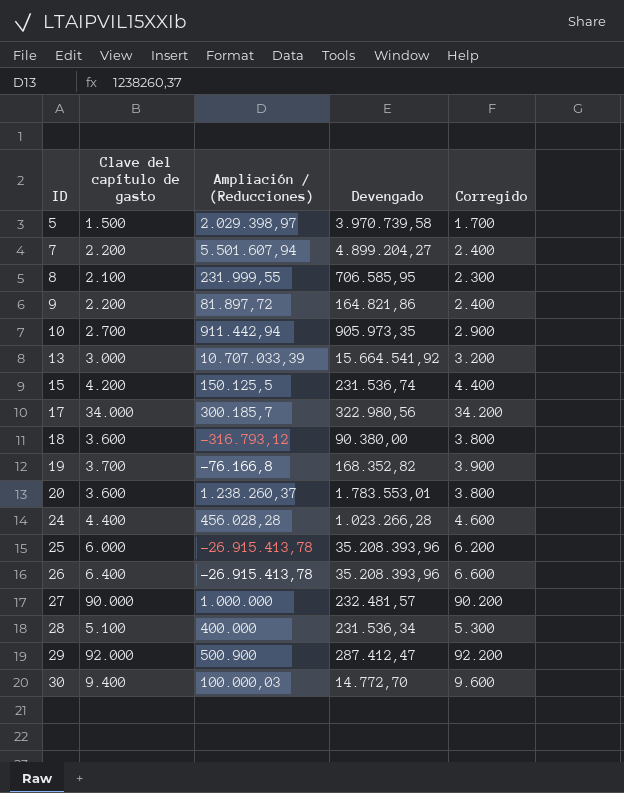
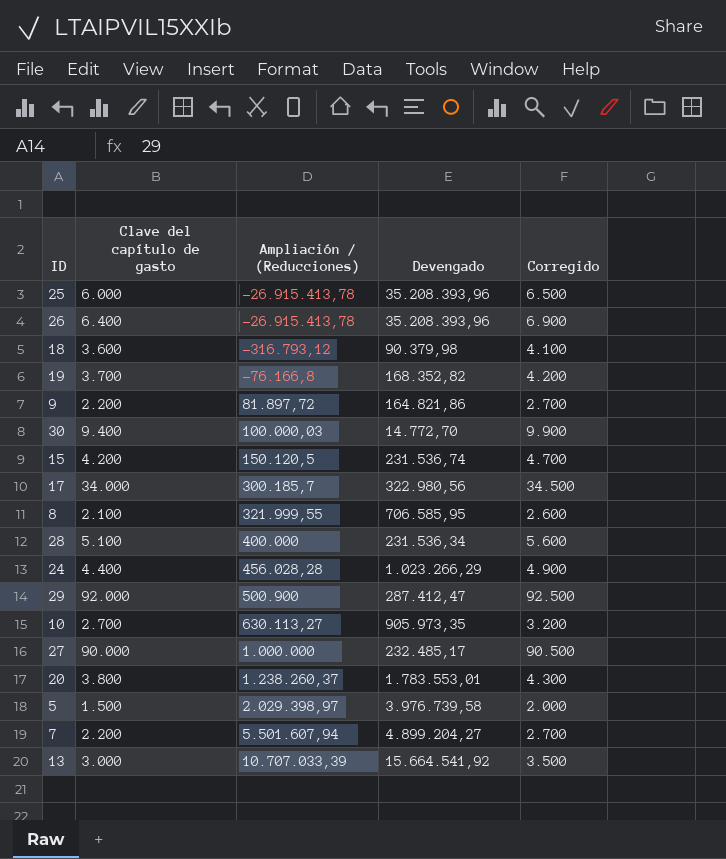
row order: ID ascending -> Ampliación / (Reducciones) ascending
column Corregido | formula: [Clave del capítulo de gasto] + 200 -> [Clave del capítulo de gasto] + 500
18 | Devengado: 90.380,00 -> 90.379,98
15 | Ampliación / (Reducciones): 150.125,5 -> 150.120,5
8 | Ampliación / (Reducciones): 231.999,55 -> 321.999,55
24 | Devengado: 1.023.266,28 -> 1.023.266,29
10 | Ampliación / (Reducciones): 911.442,94 -> 630.113,27
27 | Devengado: 232.481,57 -> 232.485,17
20 | Clave del capítulo de gasto: 3.600 -> 3.800
5 | Devengado: 3.970.739,58 -> 3.976.739,58

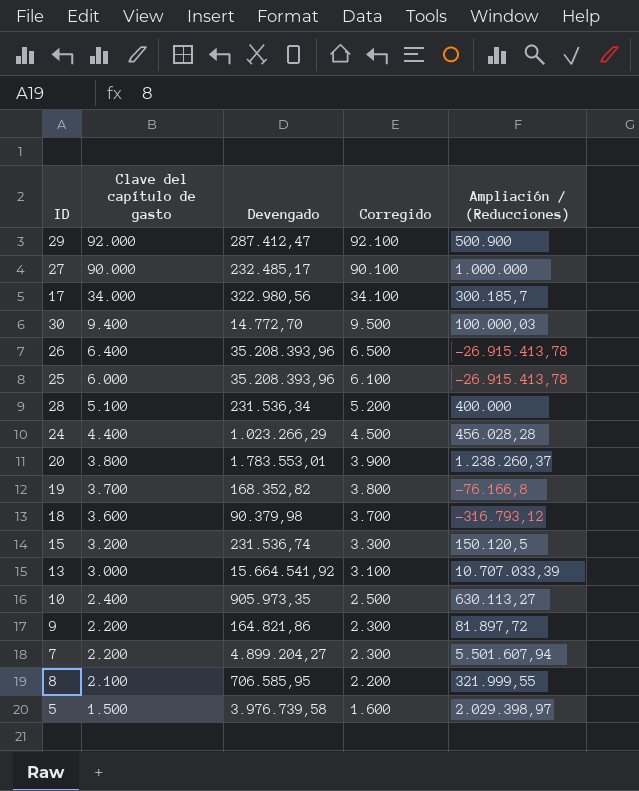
row order: Ampliación / (Reducciones) ascending -> Clave del capítulo de gasto descending
column Corregido | formula: [Clave del capítulo de gasto] + 500 -> [Clave del capítulo de gasto] + 100
column Ampliación / (Reducciones) | position: 3 -> 5
15 | Clave del capítulo de gasto: 4.200 -> 3.200
10 | Clave del capítulo de gasto: 2.700 -> 2.400

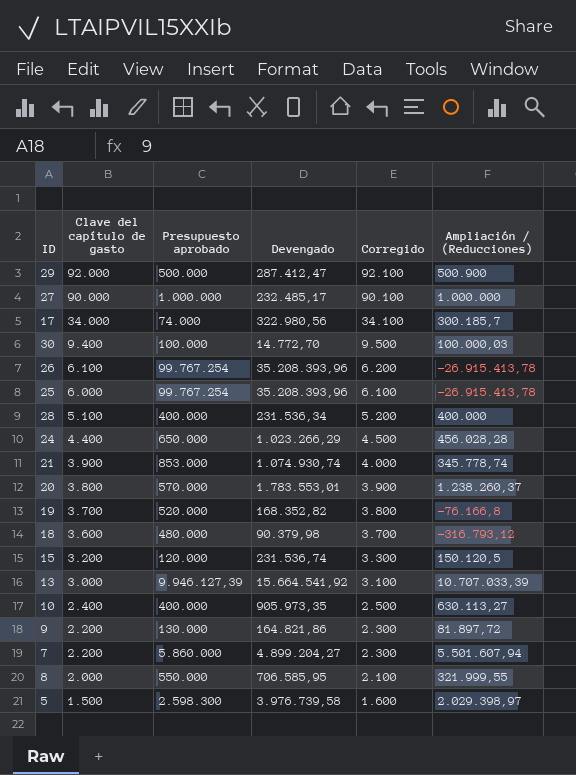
column Presupuesto aprobado | position: none -> 3
26 | Clave del capítulo de gasto: 6.400 -> 6.100
26 | Corregido: 6.500 -> 6.200
row 21: none -> 3.900 | 853.000 | 1.074.930,74 | 4.000 | 345.778,74
8 | Clave del capítulo de gasto: 2.100 -> 2.000
8 | Corregido: 2.200 -> 2.100

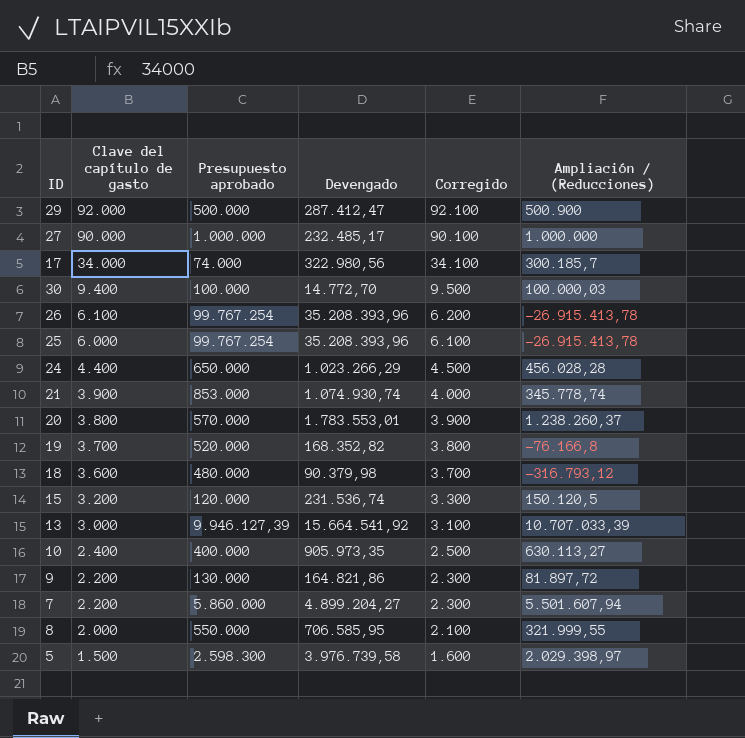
row 28: 5.100 | 400.000 | 231.536,34 | 5.200 | 400.000 -> none

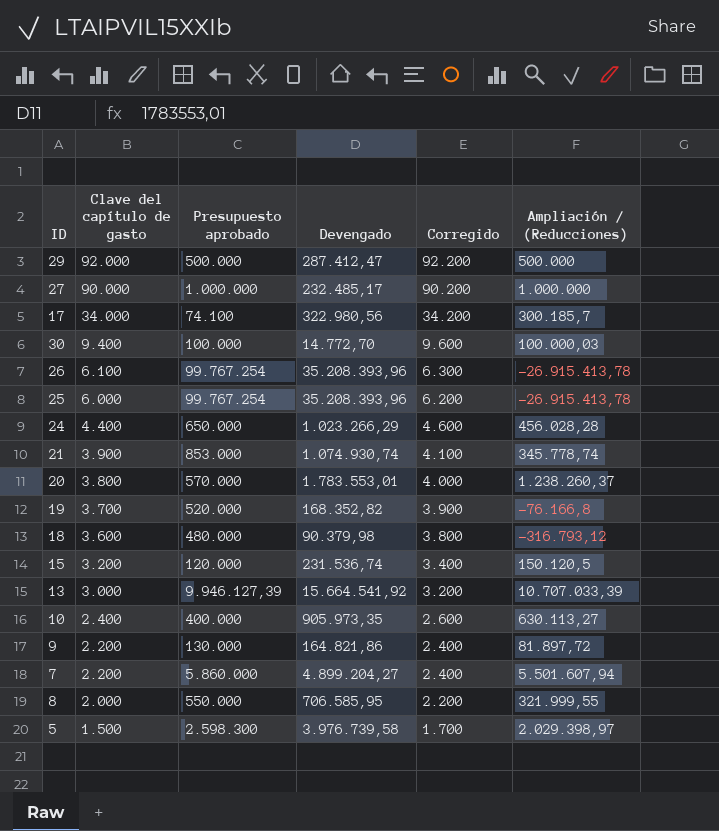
column Corregido | formula: [Clave del capítulo de gasto] + 100 -> [Clave del capítulo de gasto] + 200
29 | Ampliación / (Reducciones): 500.900 -> 500.000
17 | Presupuesto aprobado: 74.000 -> 74.100

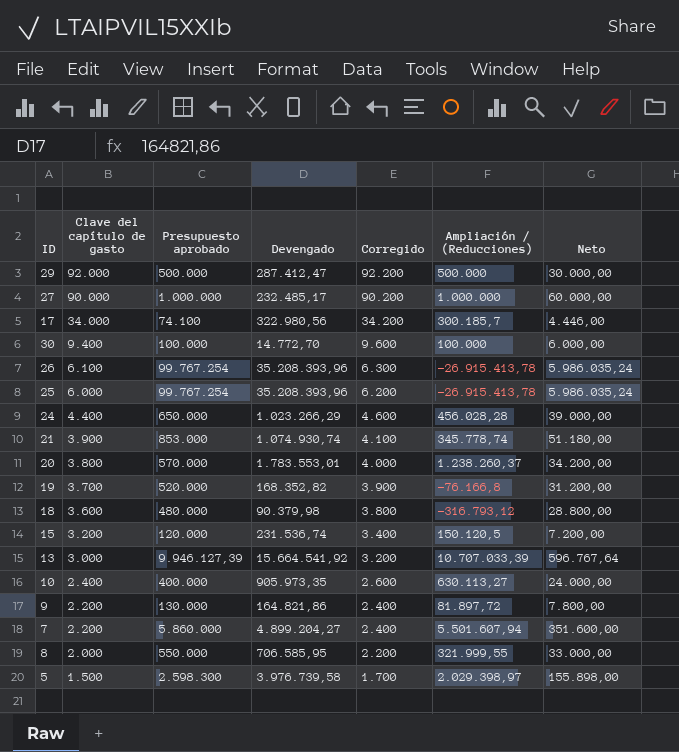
column Neto | formula: none -> [Presupuesto aprobado] * 0,06
30 | Ampliación / (Reducciones): 100.000,03 -> 100.000

